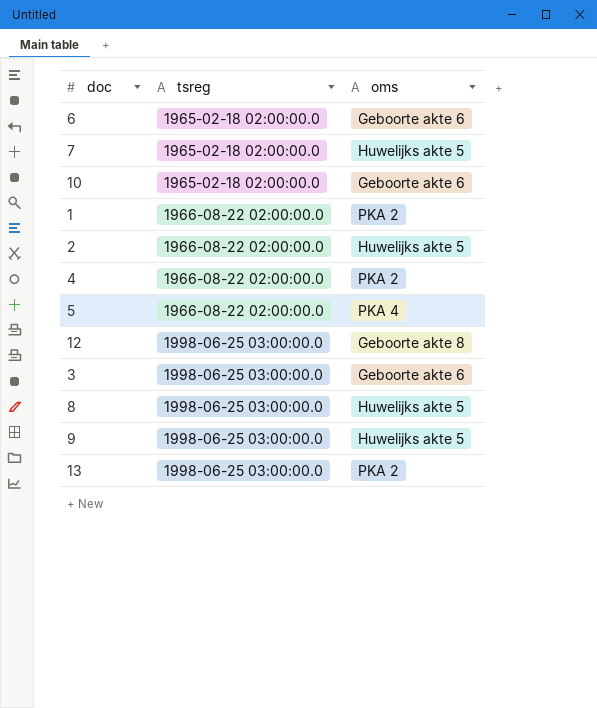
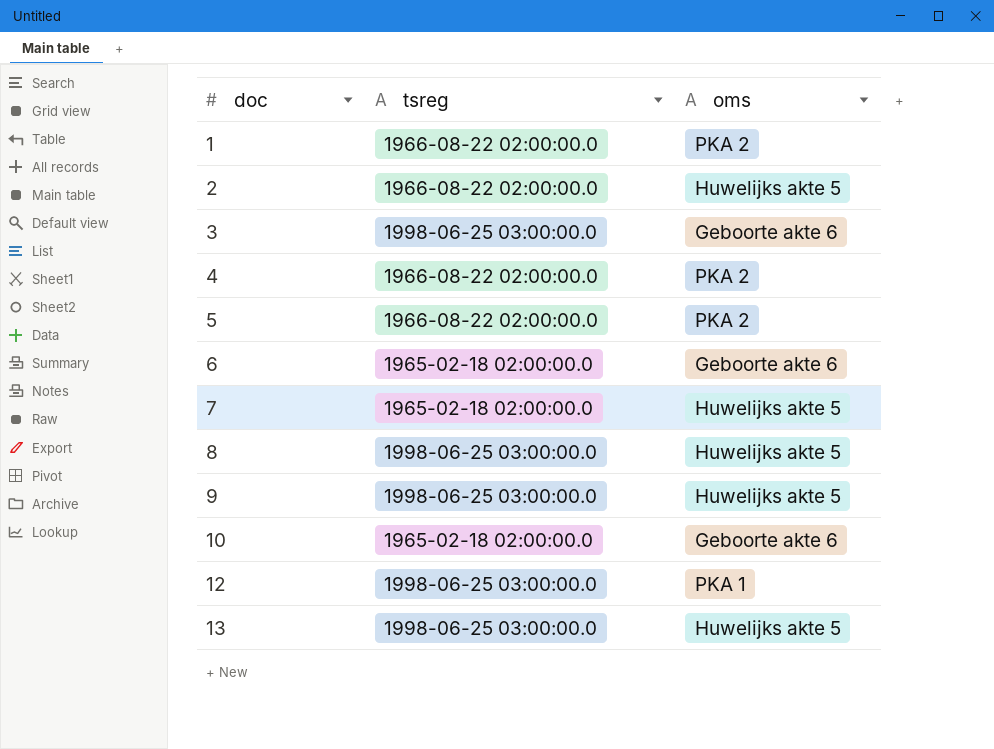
row order: tsreg ascending -> doc ascending
5 | oms: PKA 4 -> PKA 2
12 | oms: Geboorte akte 8 -> PKA 1
13 | oms: PKA 2 -> Huwelijks akte 5

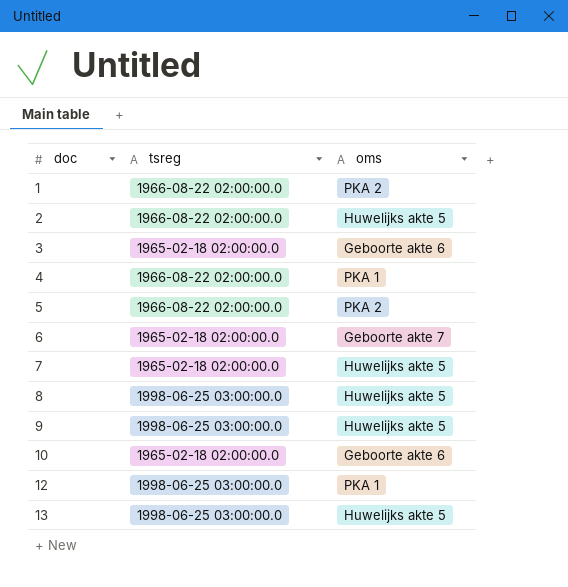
3 | tsreg: 1998-06-25 03:00:00.0 -> 1965-02-18 02:00:00.0
4 | oms: PKA 2 -> PKA 1
6 | oms: Geboorte akte 6 -> Geboorte akte 7

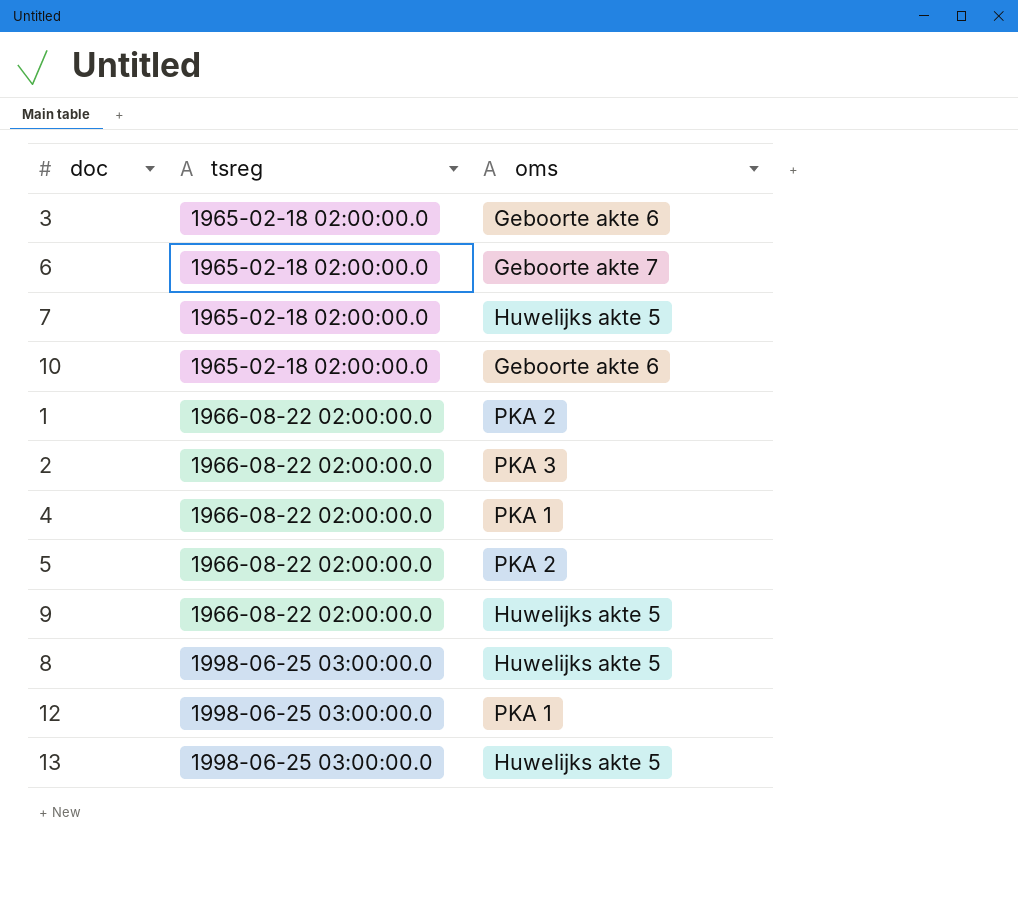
row order: doc ascending -> tsreg ascending
2 | oms: Huwelijks akte 5 -> PKA 3
9 | tsreg: 1998-06-25 03:00:00.0 -> 1966-08-22 02:00:00.0

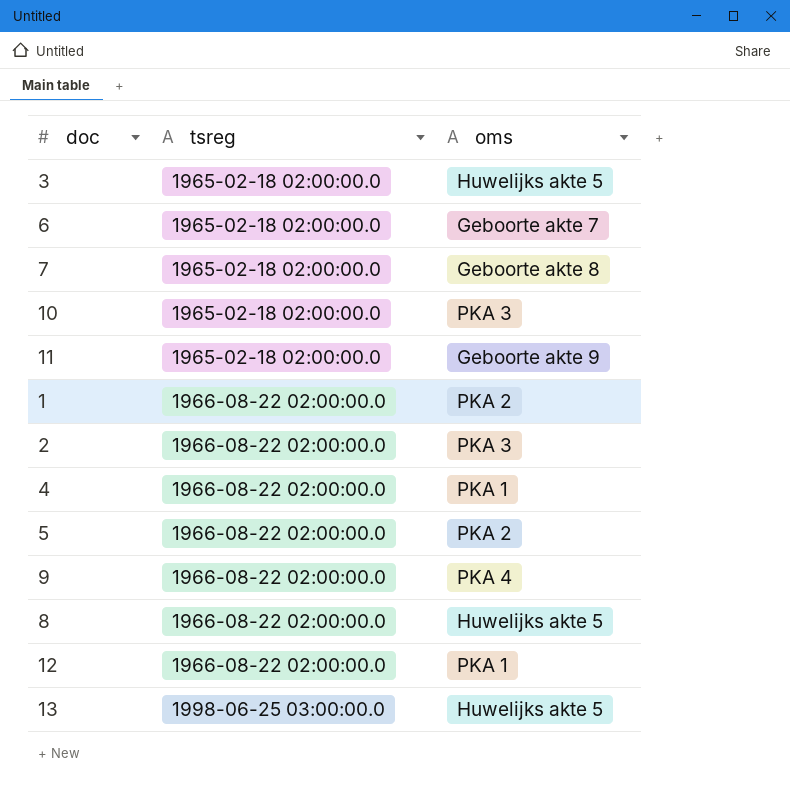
3 | oms: Geboorte akte 6 -> Huwelijks akte 5
7 | oms: Huwelijks akte 5 -> Geboorte akte 8
10 | oms: Geboorte akte 6 -> PKA 3
row 11: none -> 1965-02-18 02:00:00.0 | Geboorte akte 9
9 | oms: Huwelijks akte 5 -> PKA 4
8 | tsreg: 1998-06-25 03:00:00.0 -> 1966-08-22 02:00:00.0
12 | tsreg: 1998-06-25 03:00:00.0 -> 1966-08-22 02:00:00.0

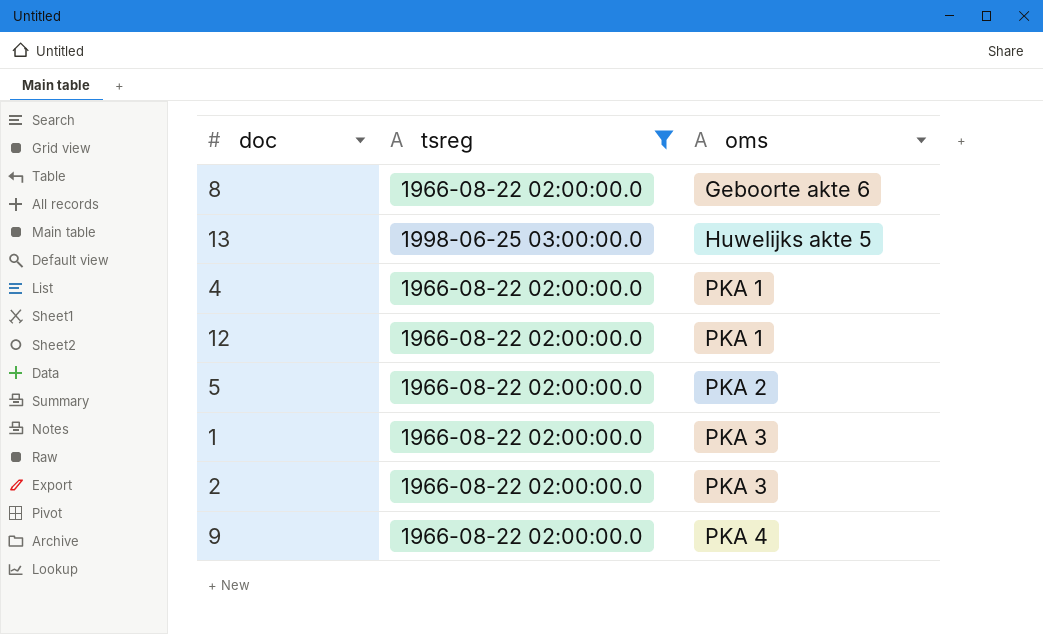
filter: none -> tsreg != 1965-02-18 02:00:00.0
row order: tsreg ascending -> oms ascending
8 | oms: Huwelijks akte 5 -> Geboorte akte 6
1 | oms: PKA 2 -> PKA 3

